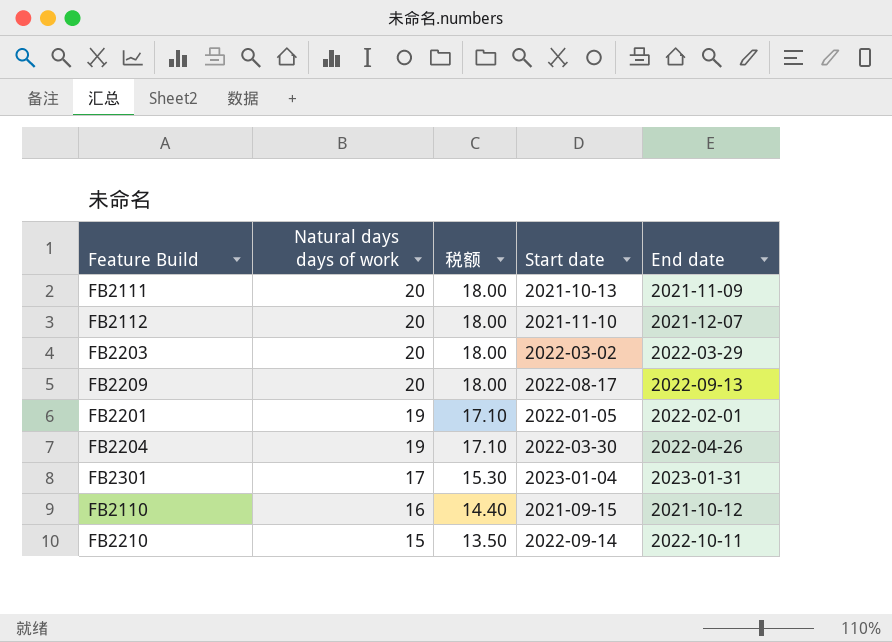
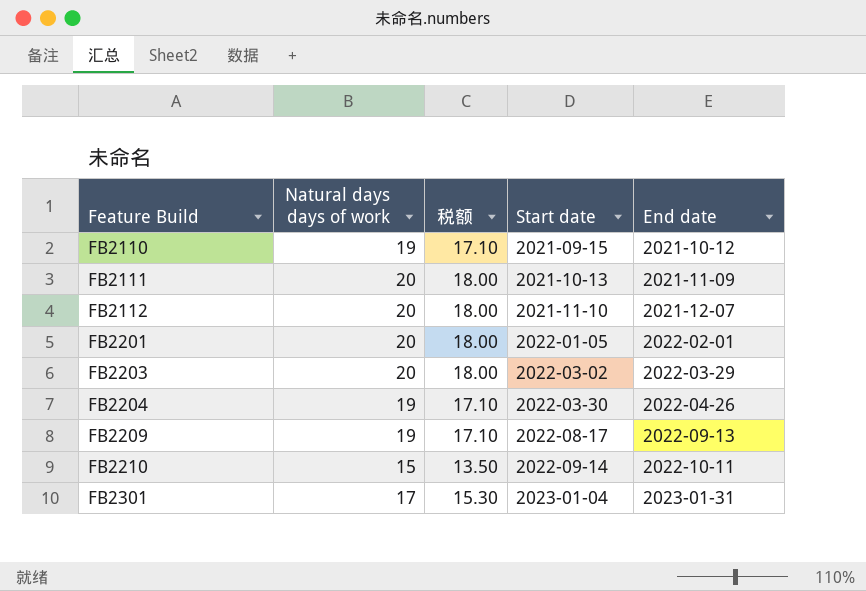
row order: Natural days days of work descending -> Feature Build ascending
FB2110 | Natural days days of work: 16 -> 19
FB2110 | 税额: 14.40 -> 17.10
FB2201 | Natural days days of work: 19 -> 20
FB2201 | 税额: 17.10 -> 18.00
FB2209 | Natural days days of work: 20 -> 19
FB2209 | 税额: 18.00 -> 17.10

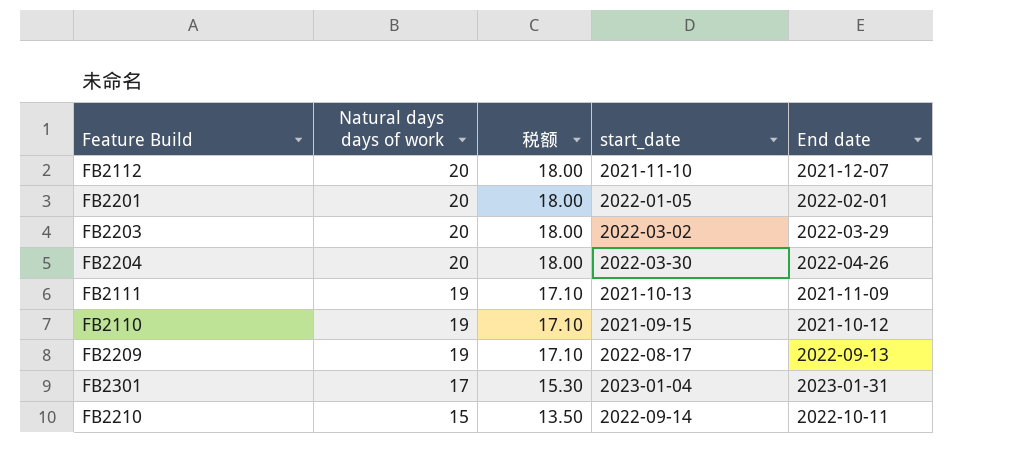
row order: Feature Build ascending -> Natural days days of work descending
column name: Start date -> start_date
FB2204 | Natural days days of work: 19 -> 20
FB2204 | 税额: 17.10 -> 18.00
FB2111 | Natural days days of work: 20 -> 19
FB2111 | 税额: 18.00 -> 17.10

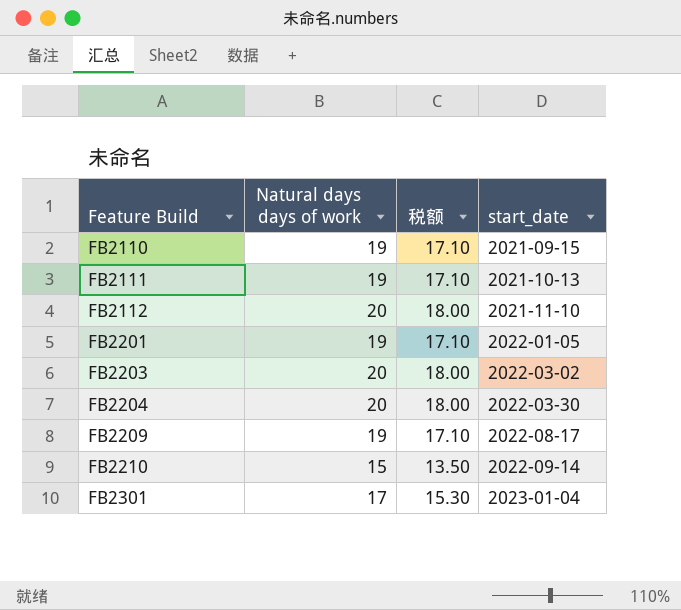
row order: Natural days days of work descending -> Feature Build ascending
column End date | position: 5 -> none
FB2201 | Natural days days of work: 20 -> 19
FB2201 | 税额: 18.00 -> 17.10

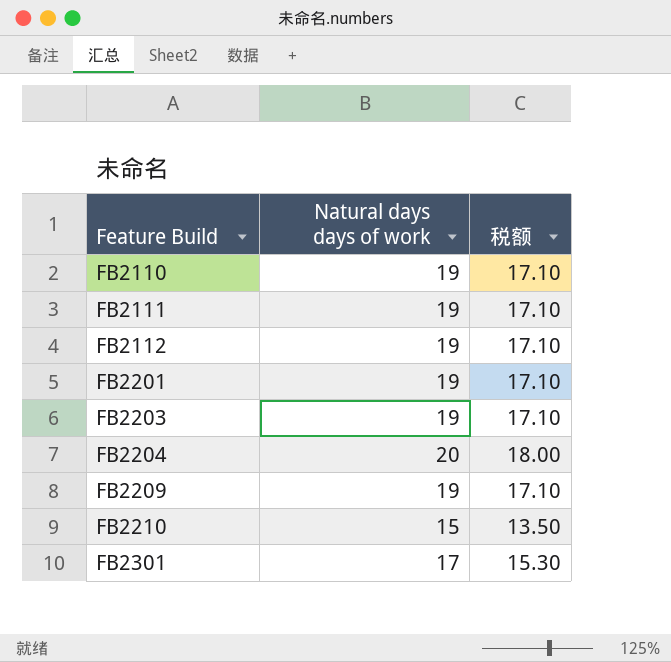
column start_date | position: 4 -> none
FB2112 | Natural days days of work: 20 -> 19
FB2112 | 税额: 18.00 -> 17.10
FB2203 | Natural days days of work: 20 -> 19
FB2203 | 税额: 18.00 -> 17.10

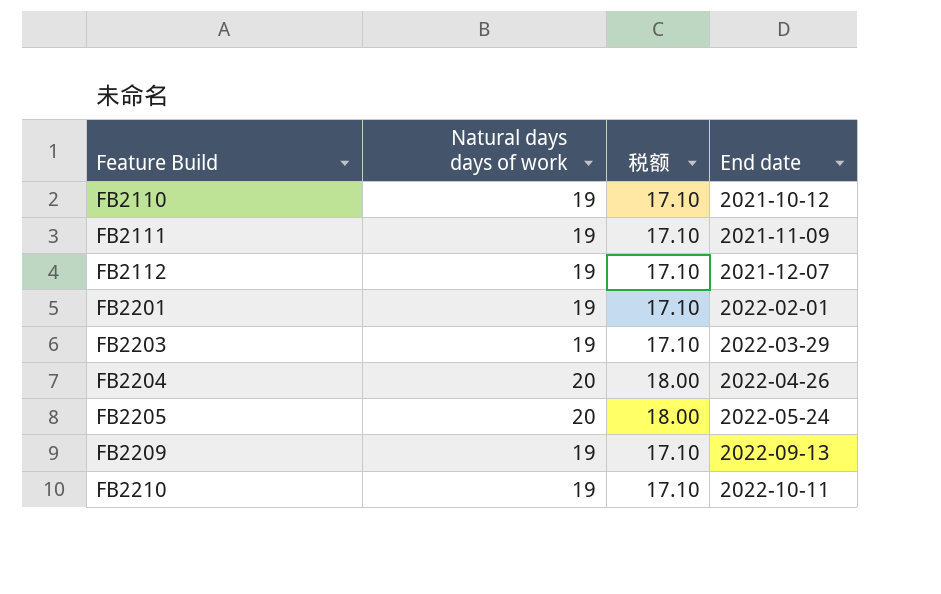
column End date | position: none -> 4
row FB2301: 17 | 15.30 -> none
row FB2205: none -> 20 | 18.00 | 2022-05-24
FB2210 | Natural days days of work: 15 -> 19
FB2210 | 税额: 13.50 -> 17.10

